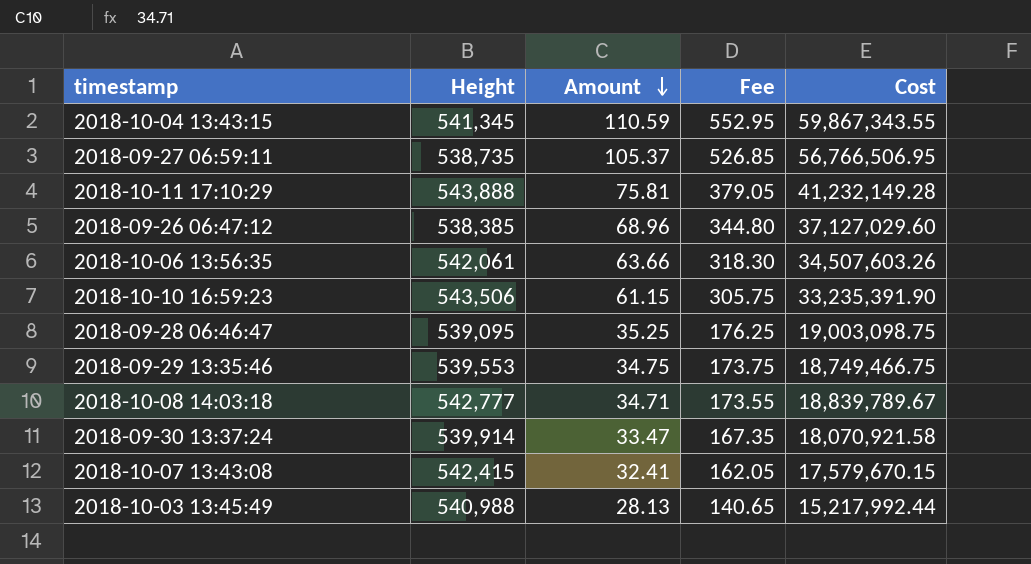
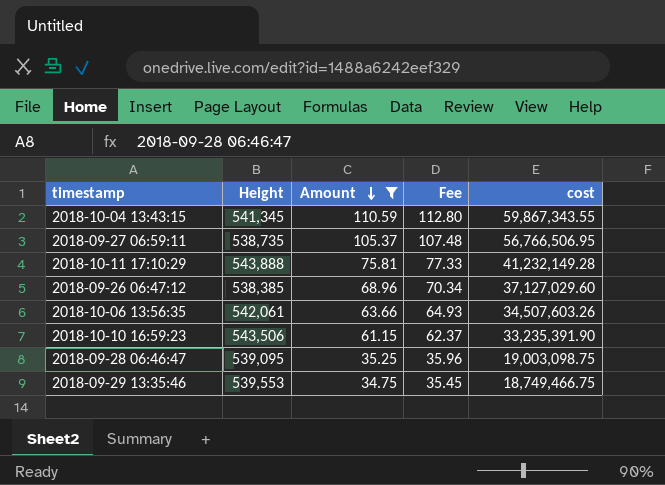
filter: none -> Amount >= 34.75
column Fee | formula: [Amount] * 5 -> [Amount] * 1.02
column name: Cost -> cost

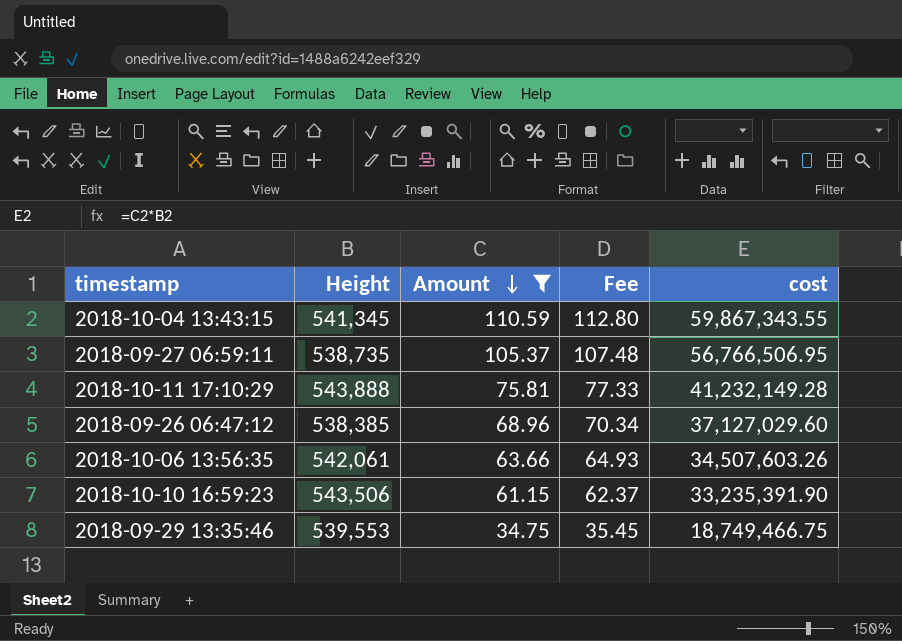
row 2018-09-28 06:46:47: 539,095 | 35.25 | 35.96 | 19,003,098.75 -> none

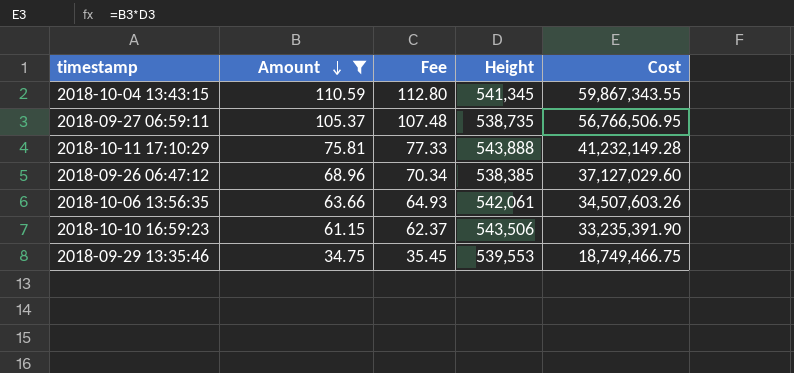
column Height | position: 2 -> 4
column name: cost -> Cost

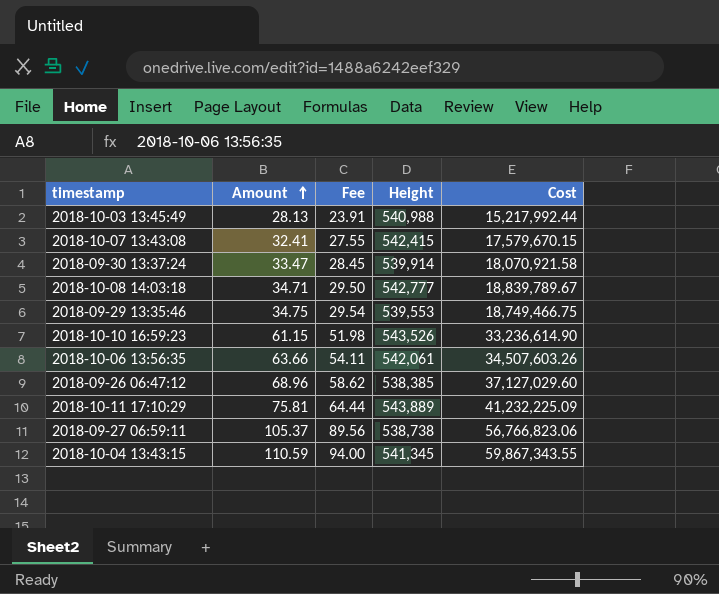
filter: Amount >= 34.75 -> none
row order: Amount descending -> Amount ascending
column Fee | formula: [Amount] * 1.02 -> [Amount] * 0.85
2018-10-10 16:59:23 | Height: 543,506 -> 543,526
2018-10-10 16:59:23 | Cost: 33,235,391.90 -> 33,236,614.90
2018-10-11 17:10:29 | Height: 543,888 -> 543,889
2018-10-11 17:10:29 | Cost: 41,232,149.28 -> 41,232,225.09
2018-09-27 06:59:11 | Height: 538,735 -> 538,738
2018-09-27 06:59:11 | Cost: 56,766,506.95 -> 56,766,823.06

